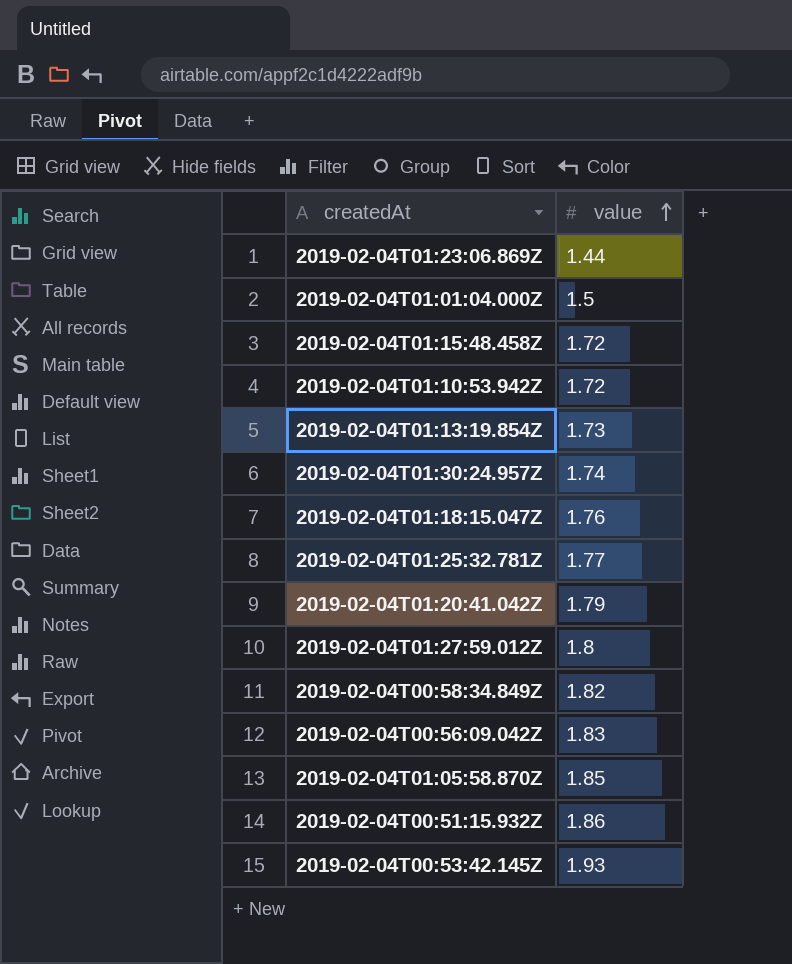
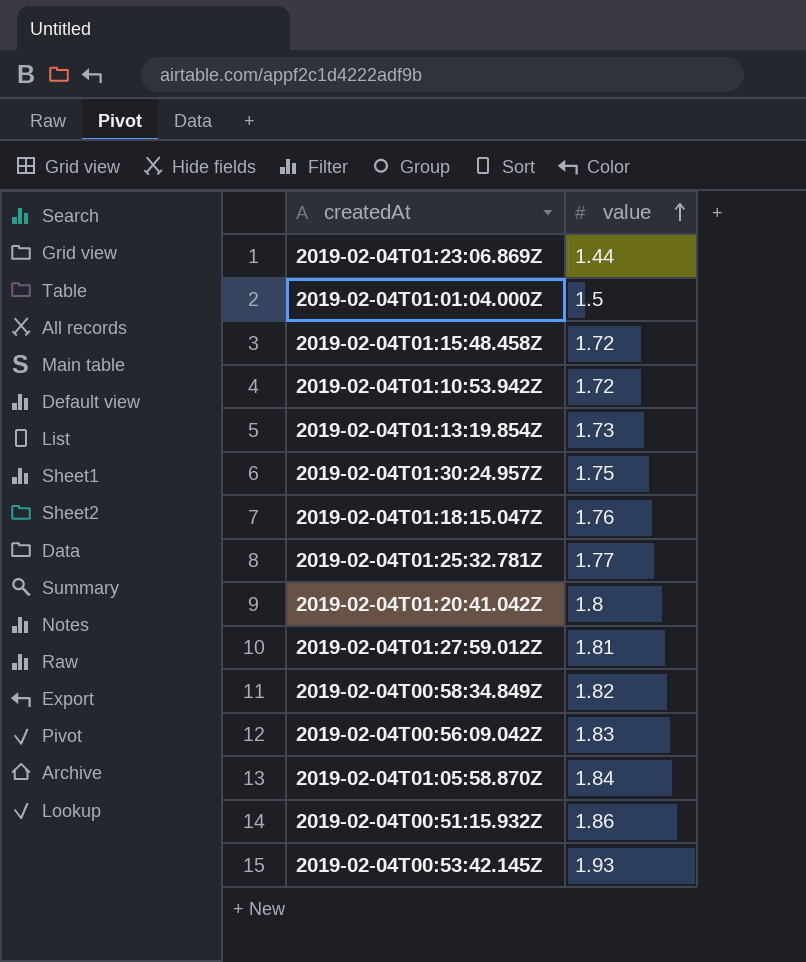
2019-02-04T01:30:24.957Z | value: 1.74 -> 1.75
2019-02-04T01:20:41.042Z | value: 1.79 -> 1.8
2019-02-04T01:27:59.012Z | value: 1.8 -> 1.81
2019-02-04T01:05:58.870Z | value: 1.85 -> 1.84

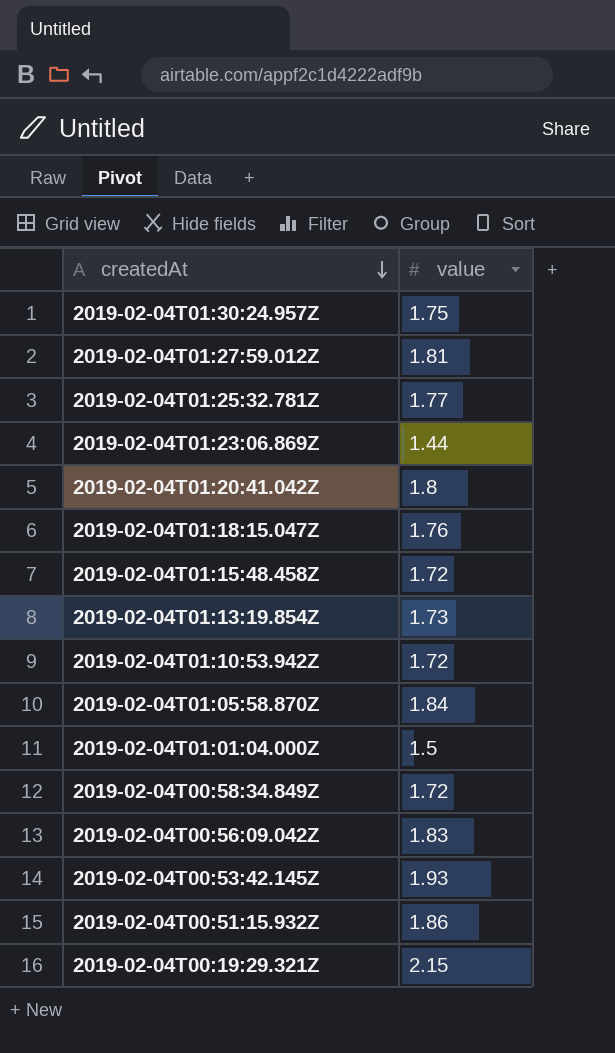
row order: value ascending -> createdAt descending
2019-02-04T00:58:34.849Z | value: 1.82 -> 1.72
row 2019-02-04T00:19:29.321Z: none -> 2.15

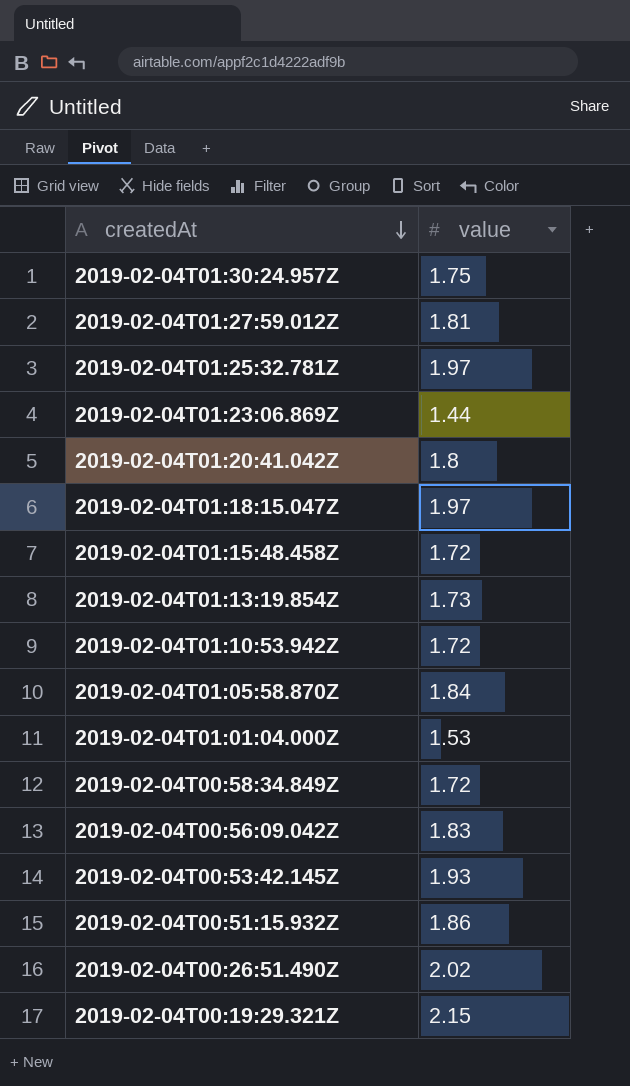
2019-02-04T01:25:32.781Z | value: 1.77 -> 1.97
2019-02-04T01:18:15.047Z | value: 1.76 -> 1.97
2019-02-04T01:01:04.000Z | value: 1.5 -> 1.53
row 2019-02-04T00:26:51.490Z: none -> 2.02

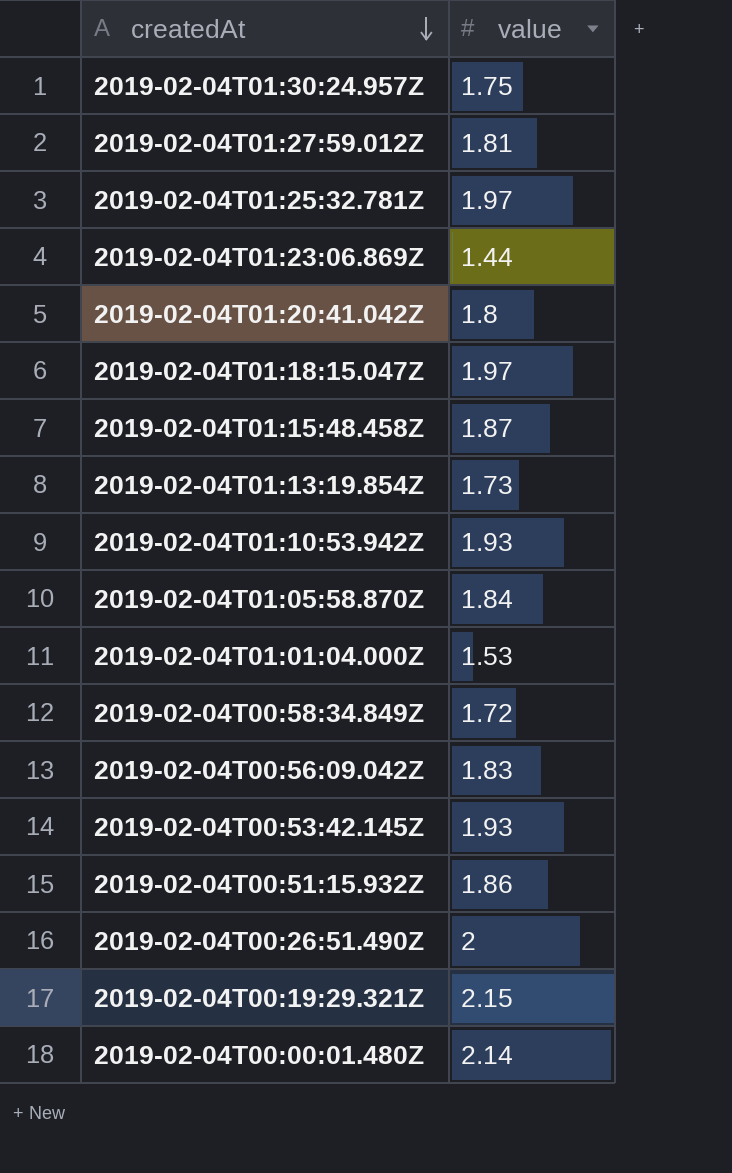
2019-02-04T01:15:48.458Z | value: 1.72 -> 1.87
2019-02-04T01:10:53.942Z | value: 1.72 -> 1.93
2019-02-04T00:26:51.490Z | value: 2.02 -> 2
row 2019-02-04T00:00:01.480Z: none -> 2.14

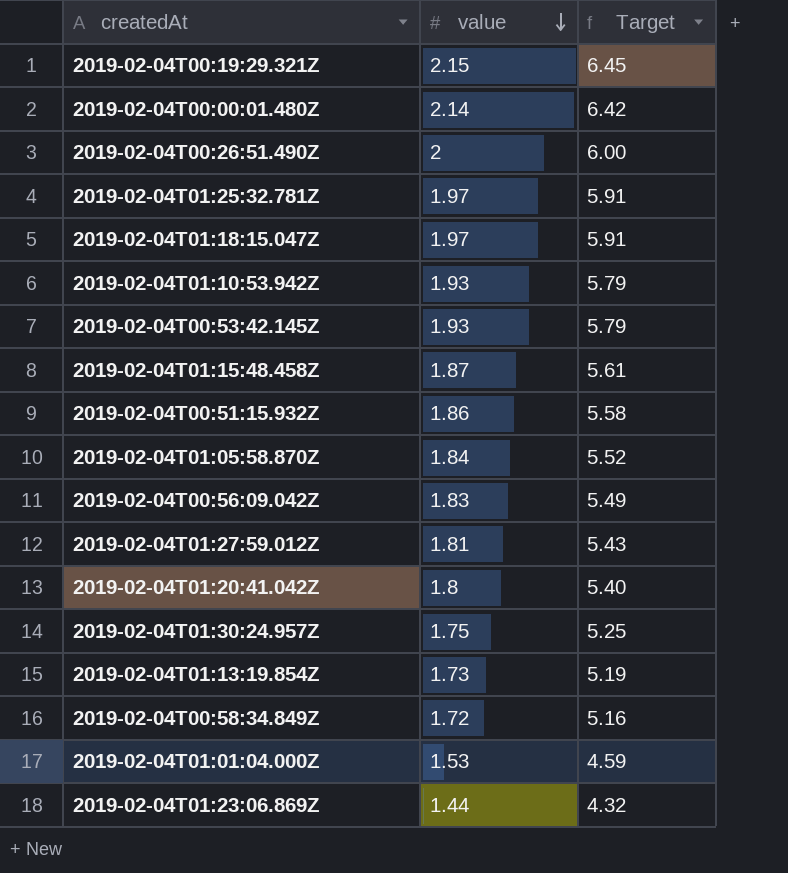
row order: createdAt descending -> value descending
column Target | formula: none -> [value] * 3

